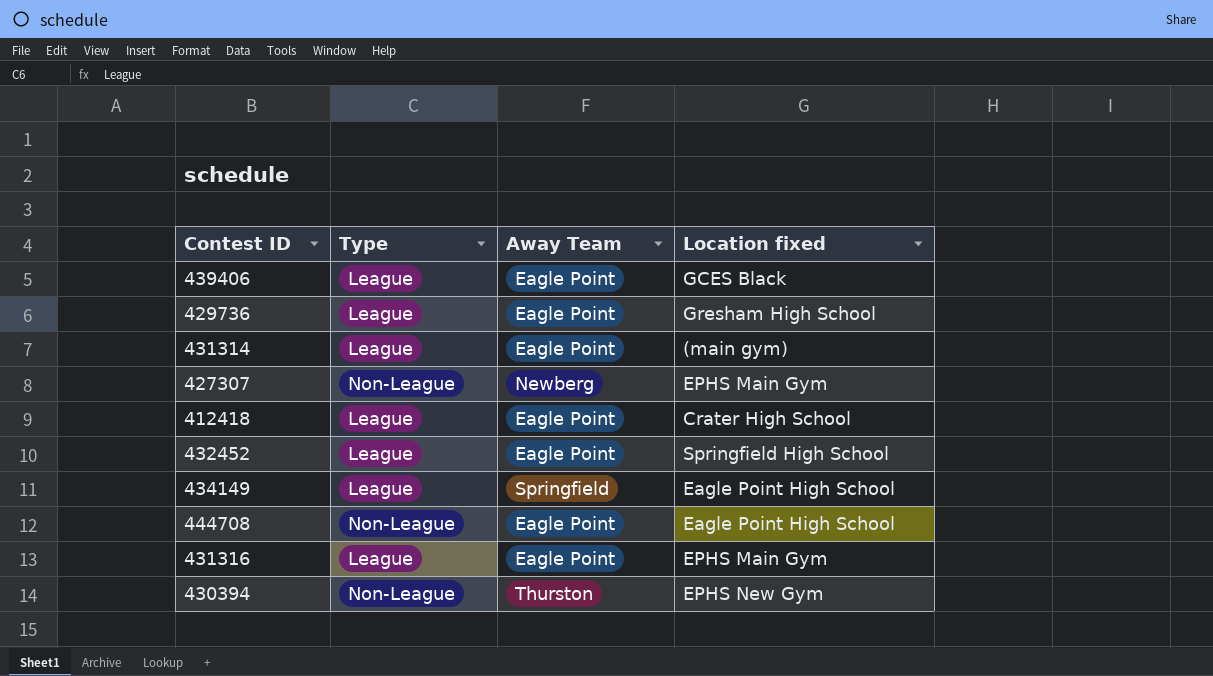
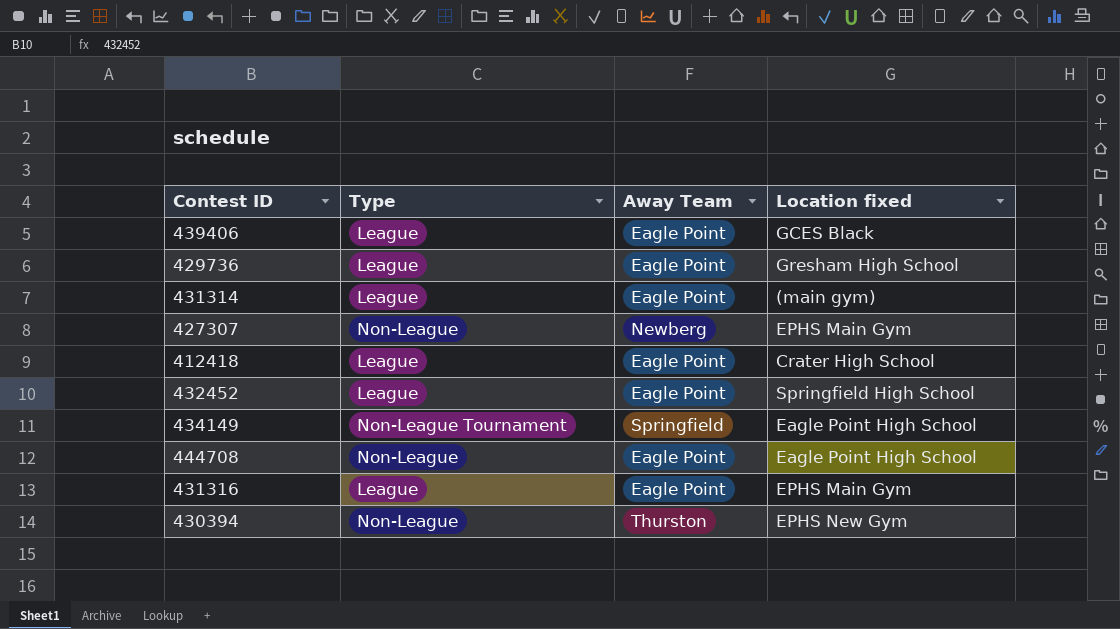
434149 | Type: League -> Non-League Tournament

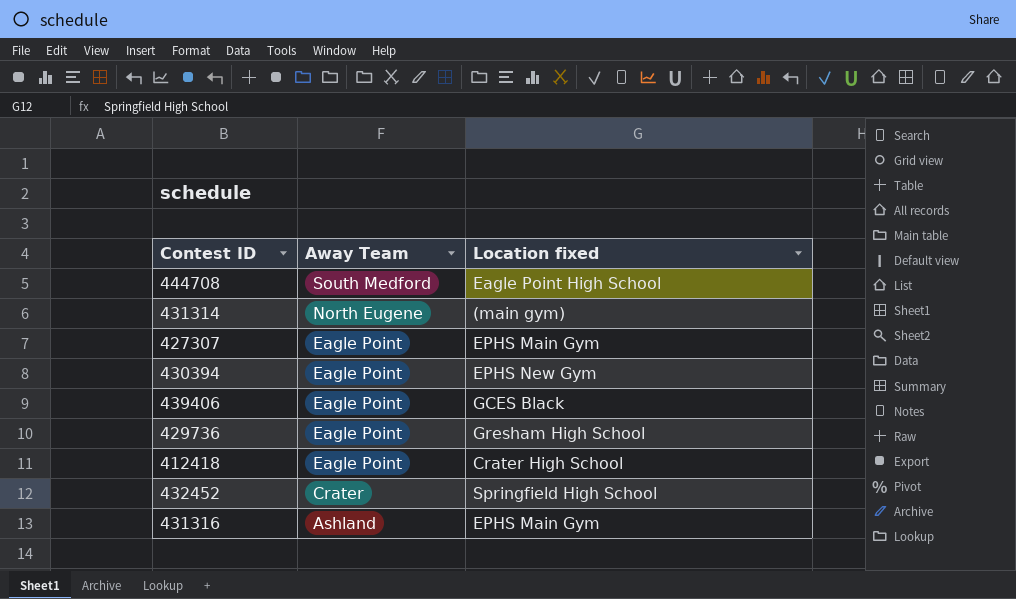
row order: none -> Away Team descending
column Type | position: 2 -> none
row 434149: Non-League Tournament | Springfield | Eagle Point High School -> none
444708 | Away Team: Eagle Point -> South Medford
431314 | Away Team: Eagle Point -> North Eugene
427307 | Away Team: Newberg -> Eagle Point
430394 | Away Team: Thurston -> Eagle Point
432452 | Away Team: Eagle Point -> Crater
431316 | Away Team: Eagle Point -> Ashland

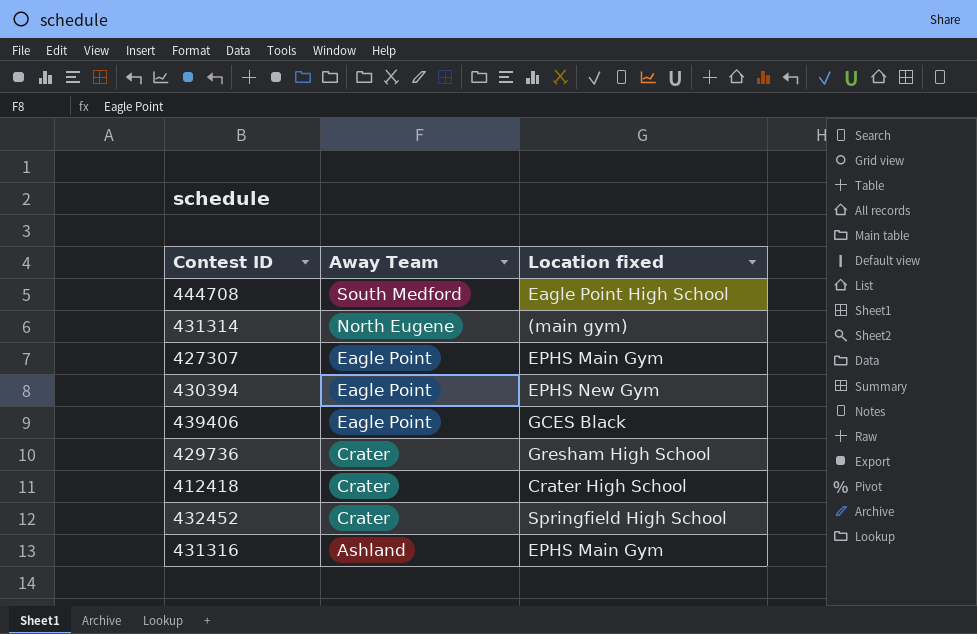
429736 | Away Team: Eagle Point -> Crater
412418 | Away Team: Eagle Point -> Crater

